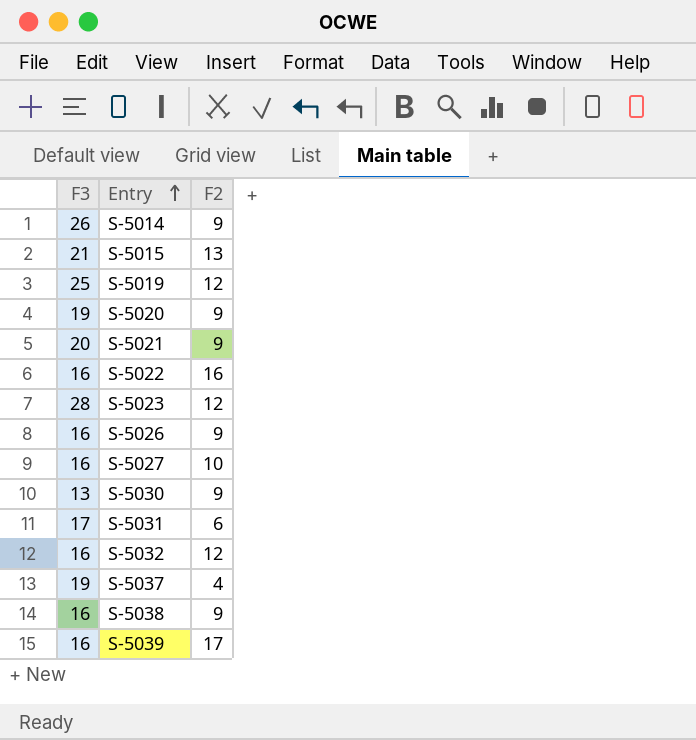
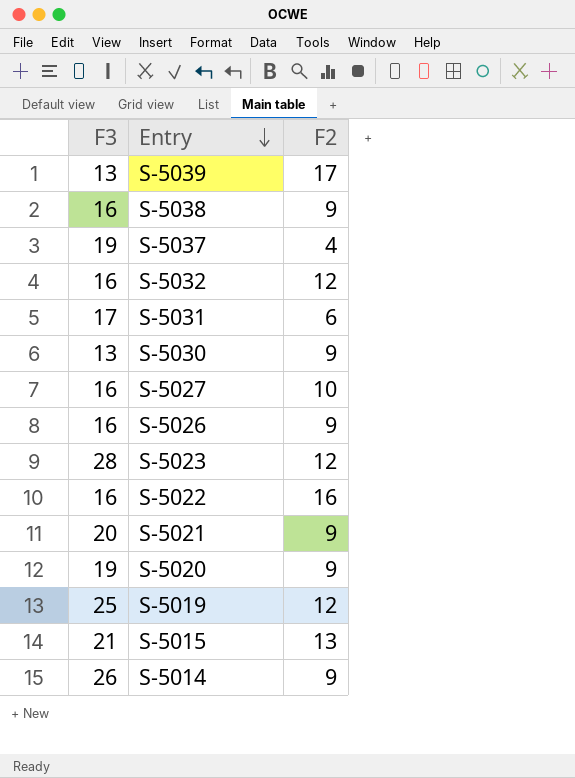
row order: Entry ascending -> Entry descending
S-5039 | F3: 16 -> 13

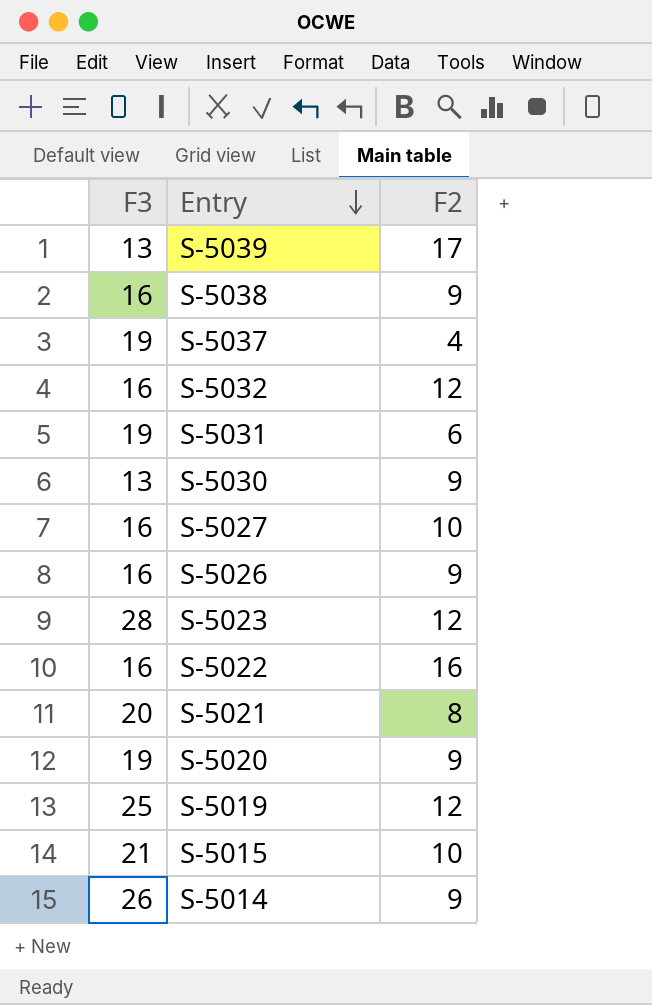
S-5031 | F3: 17 -> 19
S-5021 | F2: 9 -> 8
S-5015 | F2: 13 -> 10

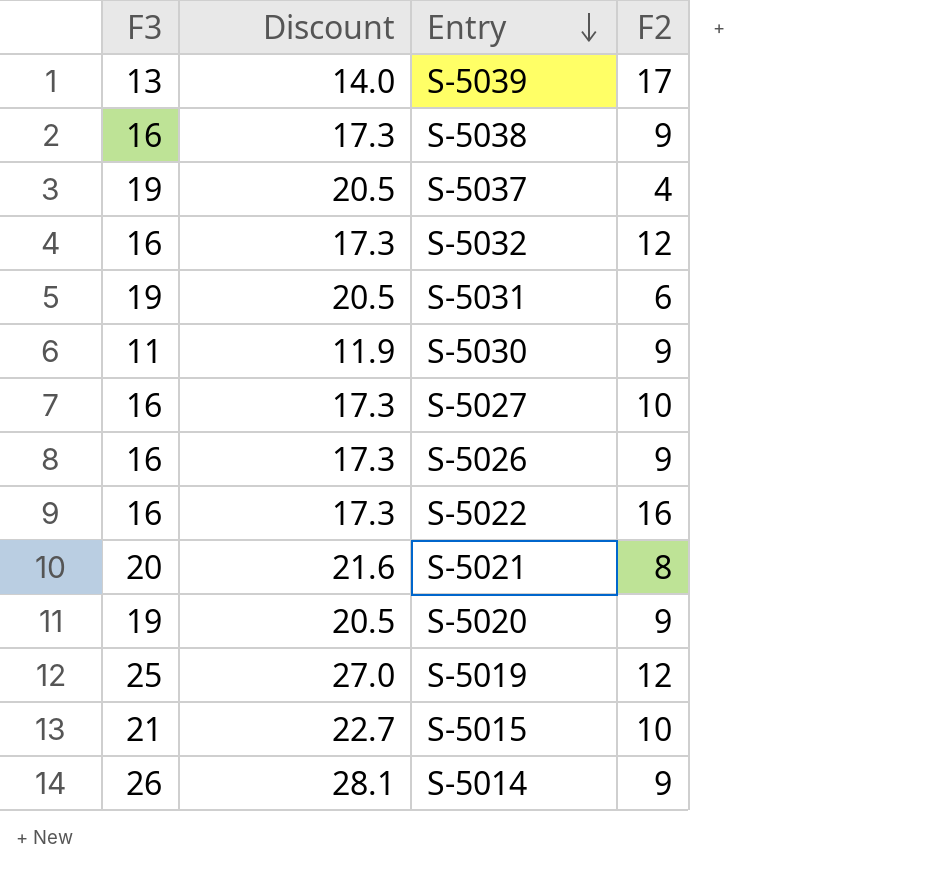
column Discount | formula: none -> [F3] * 1.08
row S-5023: 28 | 12 -> none
S-5030 | F3: 13 -> 11

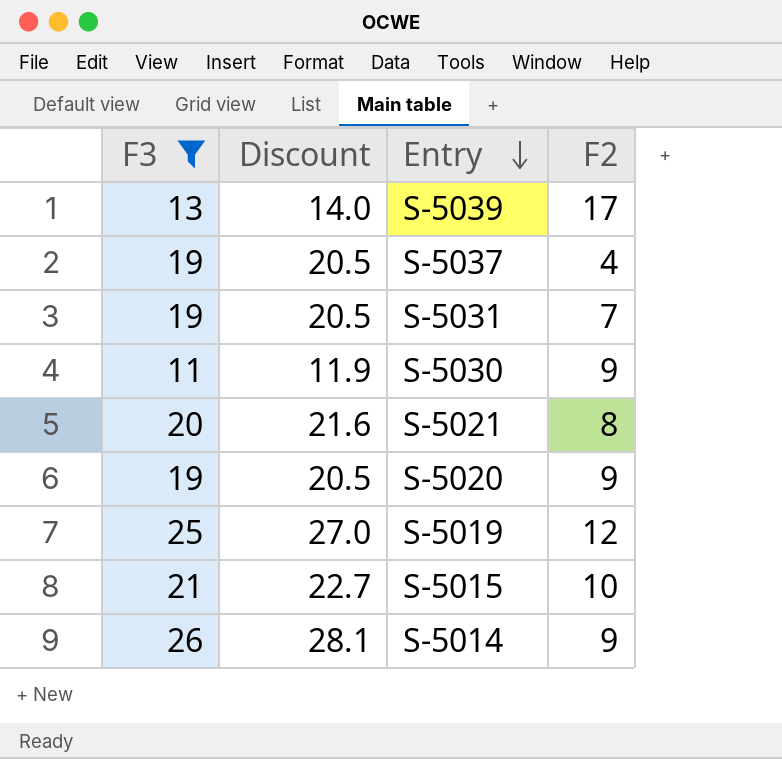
filter: none -> F3 != 16
S-5031 | F2: 6 -> 7

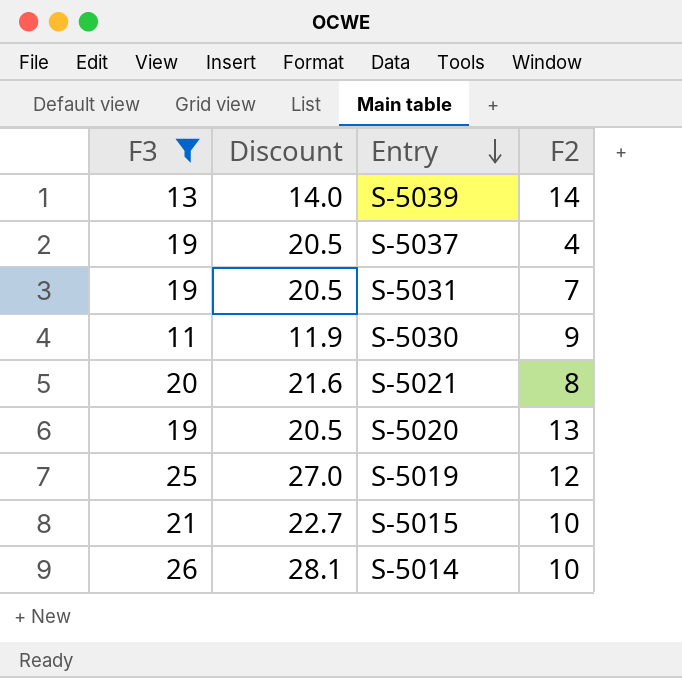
S-5039 | F2: 17 -> 14
S-5020 | F2: 9 -> 13
S-5014 | F2: 9 -> 10

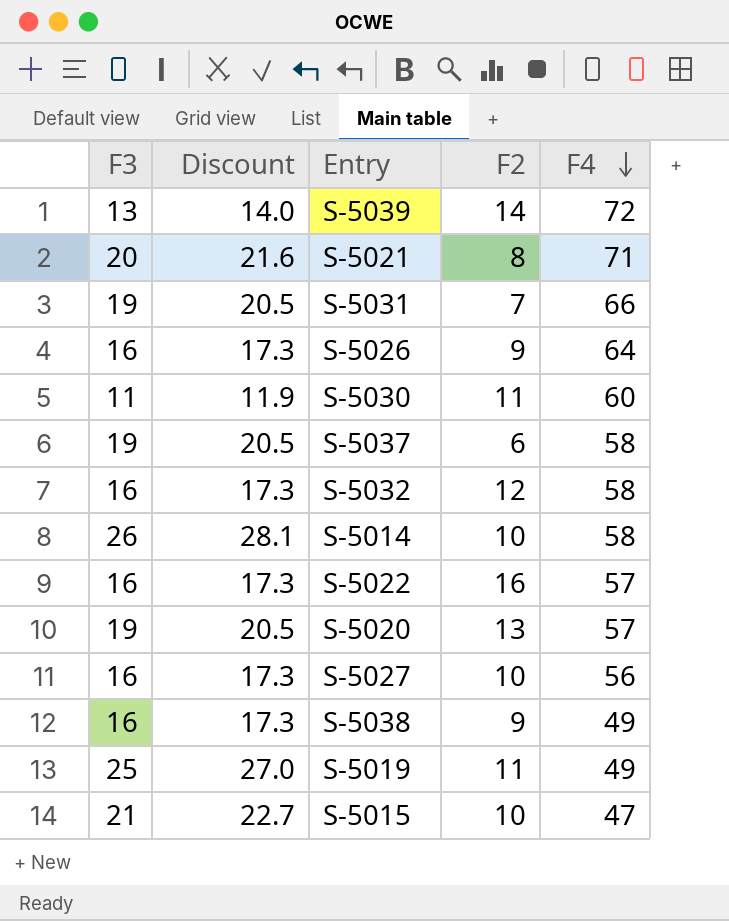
filter: F3 != 16 -> none
row order: Entry descending -> F4 descending
column F4 | position: none -> 5
S-5030 | F2: 9 -> 11
S-5037 | F2: 4 -> 6
S-5019 | F2: 12 -> 11

